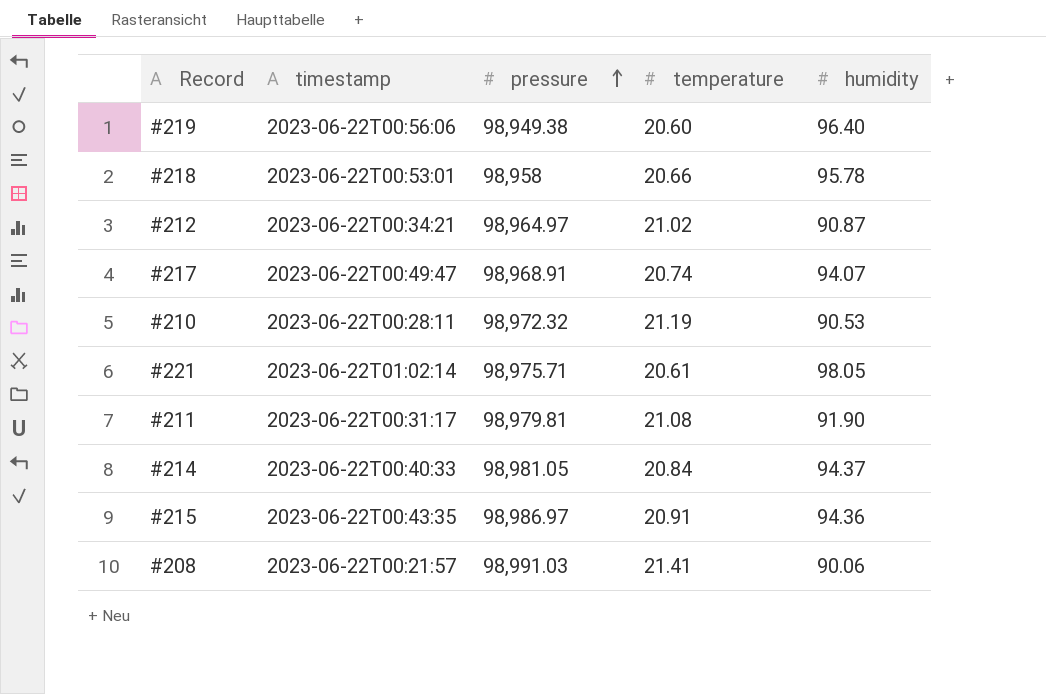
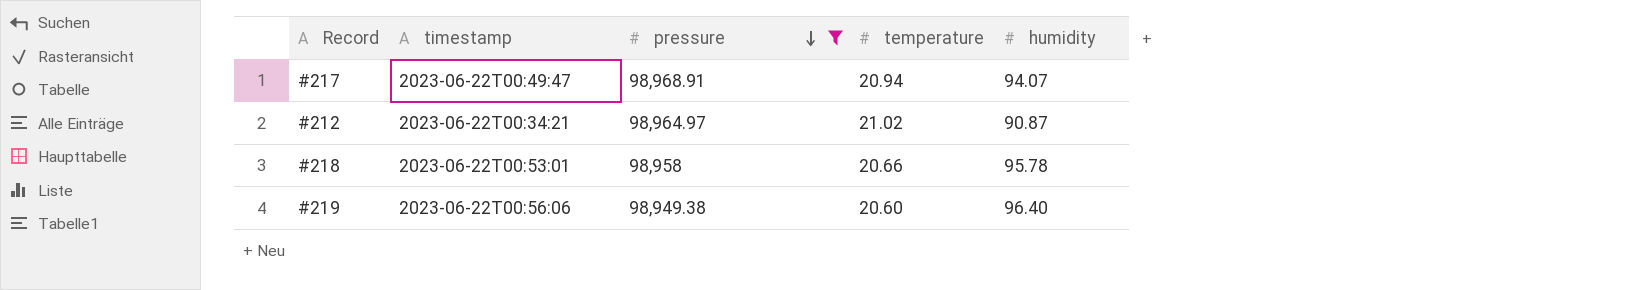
filter: none -> pressure <= 98,968.91
row order: pressure ascending -> pressure descending
#217 | temperature: 20.74 -> 20.94

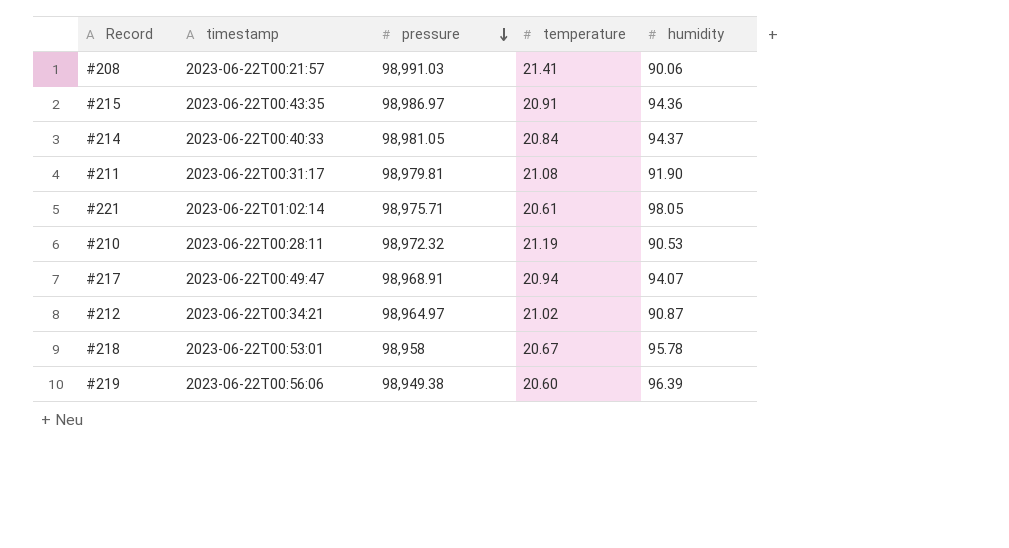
filter: pressure <= 98,968.91 -> none
#218 | temperature: 20.66 -> 20.67
#219 | humidity: 96.40 -> 96.39

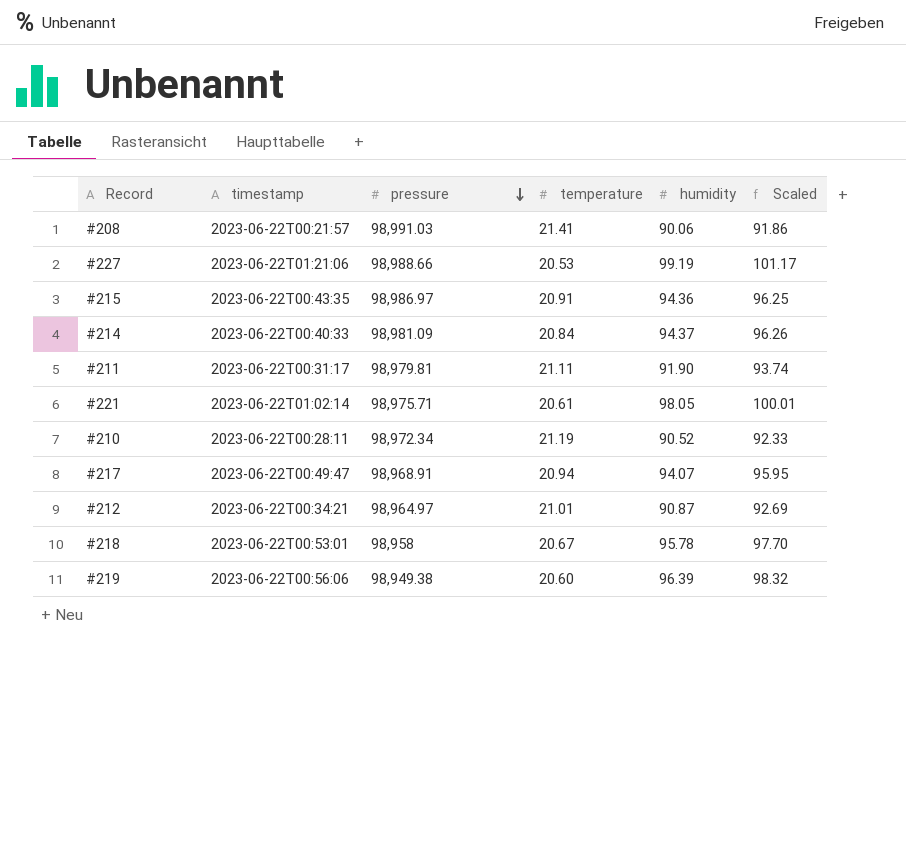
column Scaled | formula: none -> [humidity] * 1.02
row #227: none -> 2023-06-22T01:21:06 | 98,988.66 | 20.53 | 99.19 | 101.17
#214 | pressure: 98,981.05 -> 98,981.09
#211 | temperature: 21.08 -> 21.11
#210 | pressure: 98,972.32 -> 98,972.34
#210 | humidity: 90.53 -> 90.52
#212 | temperature: 21.02 -> 21.01

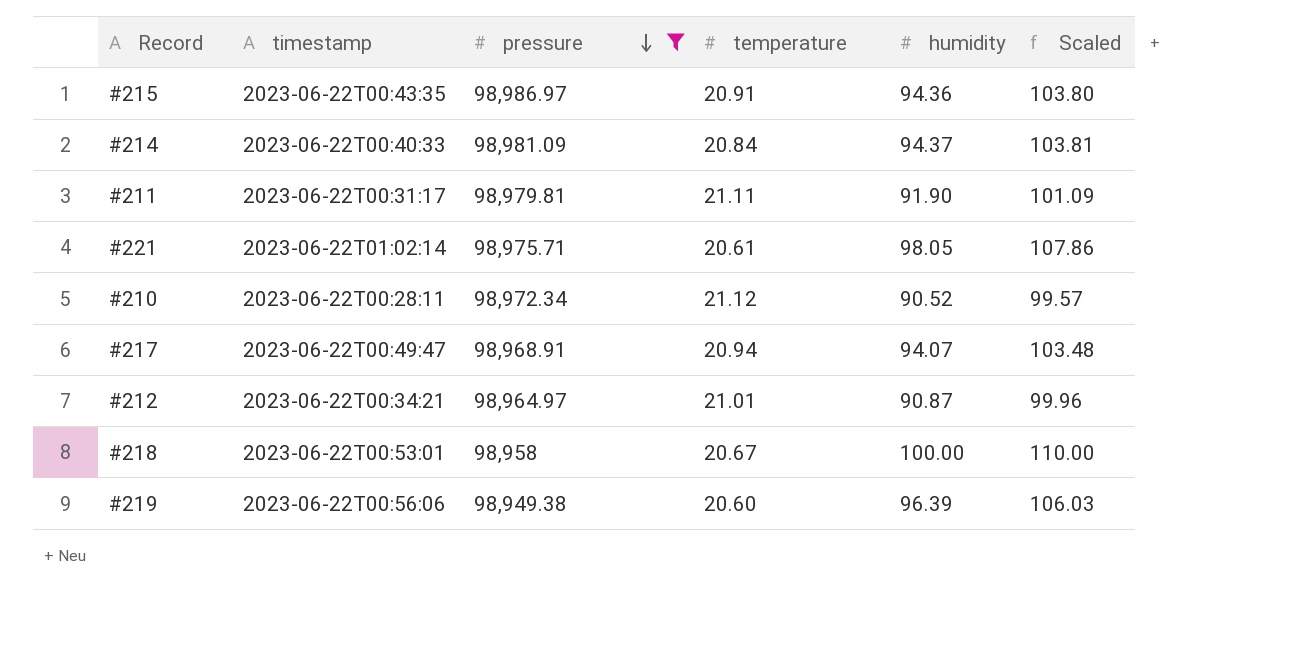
filter: none -> pressure <= 98,986.97
column Scaled | formula: [humidity] * 1.02 -> [humidity] * 1.1
#210 | temperature: 21.19 -> 21.12
#218 | humidity: 95.78 -> 100.00

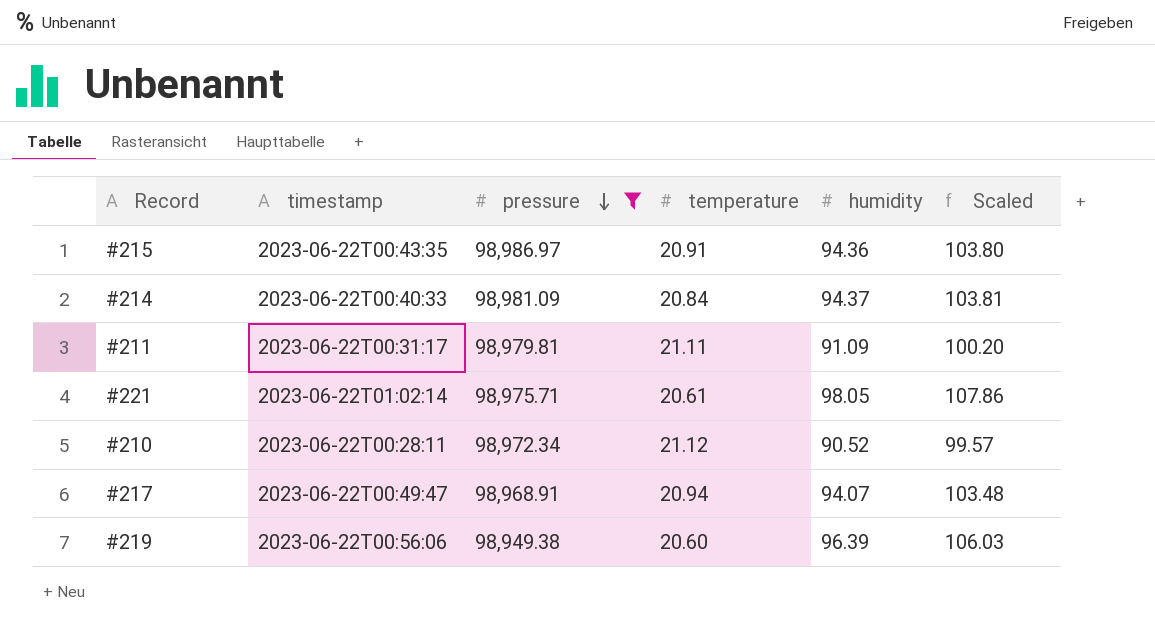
row #212: 2023-06-22T00:34:21 | 98,964.97 | 21.01 | 90.87 | 99.96 -> none
row #218: 2023-06-22T00:53:01 | 98,958 | 20.67 | 100.00 | 110.00 -> none
#211 | humidity: 91.90 -> 91.09
#211 | Scaled: 101.09 -> 100.20

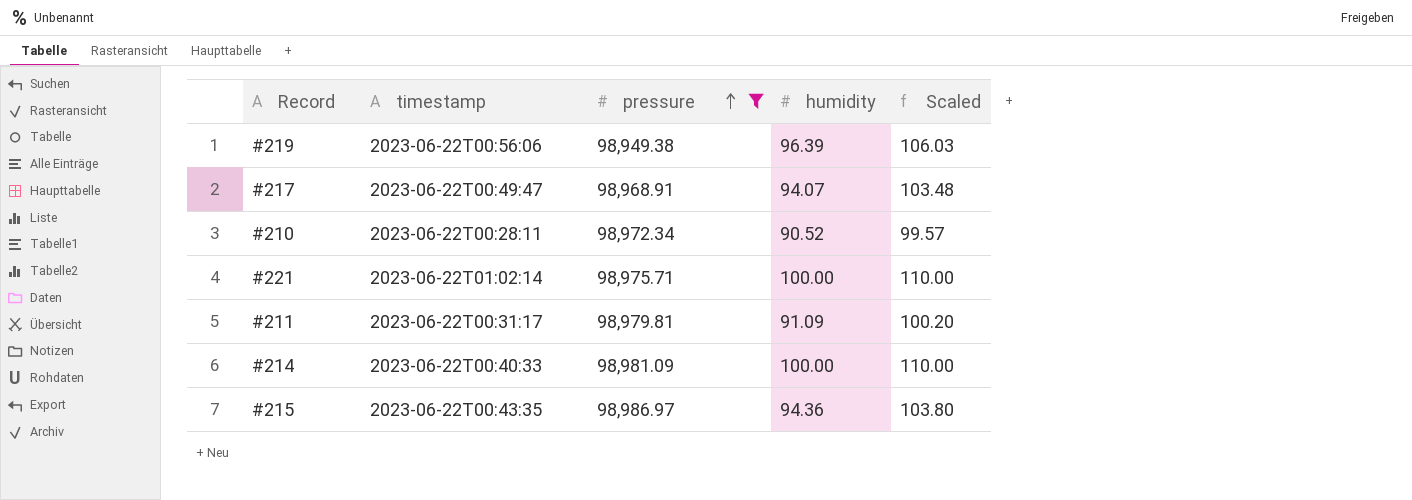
row order: pressure descending -> pressure ascending
column temperature | position: 4 -> none
#221 | humidity: 98.05 -> 100.00
#221 | Scaled: 107.86 -> 110.00
#214 | humidity: 94.37 -> 100.00
#214 | Scaled: 103.81 -> 110.00

